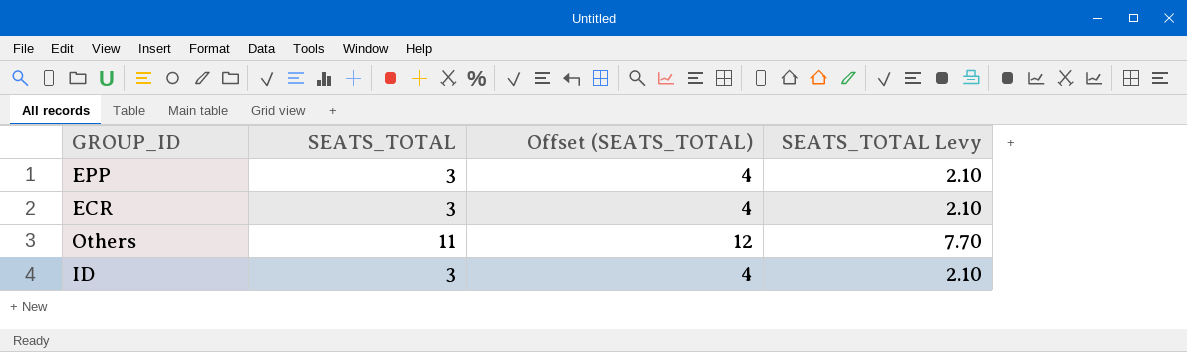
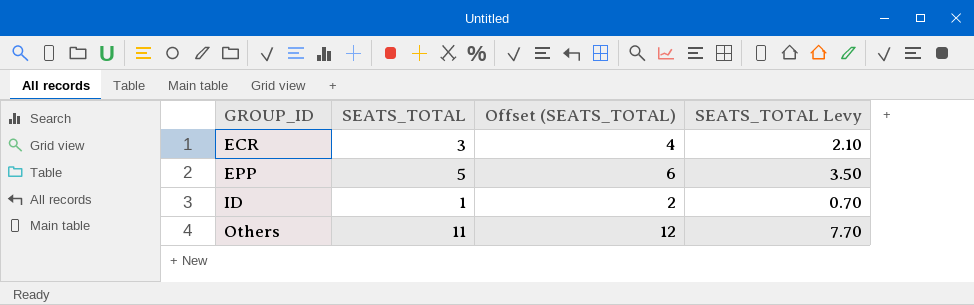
row order: none -> GROUP_ID ascending
EPP | SEATS_TOTAL: 3 -> 5
EPP | Offset (SEATS_TOTAL): 4 -> 6
EPP | SEATS_TOTAL Levy: 2.10 -> 3.50
ID | SEATS_TOTAL: 3 -> 1
ID | Offset (SEATS_TOTAL): 4 -> 2
ID | SEATS_TOTAL Levy: 2.10 -> 0.70

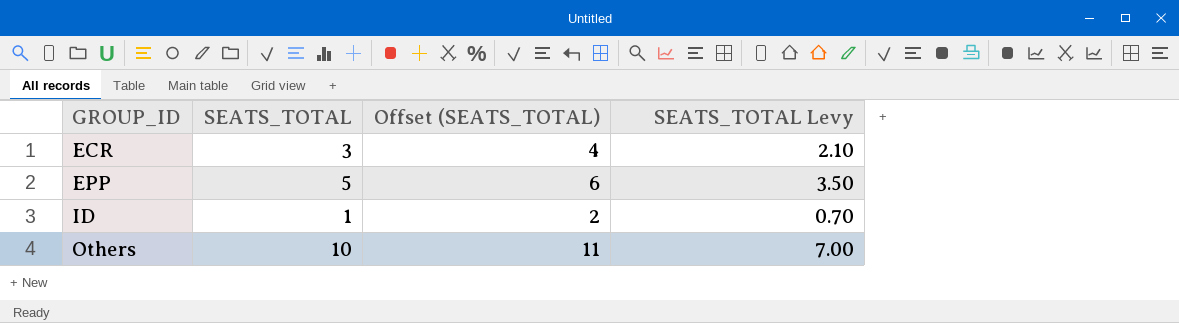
Others | SEATS_TOTAL: 11 -> 10
Others | Offset (SEATS_TOTAL): 12 -> 11
Others | SEATS_TOTAL Levy: 7.70 -> 7.00

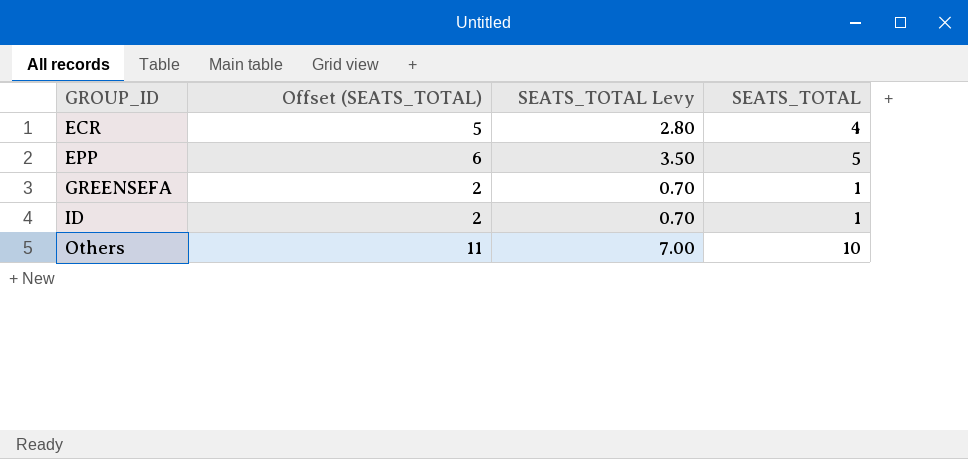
column SEATS_TOTAL | position: 2 -> 4
ECR | Offset (SEATS_TOTAL): 4 -> 5
ECR | SEATS_TOTAL Levy: 2.10 -> 2.80
ECR | SEATS_TOTAL: 3 -> 4
row GREENSEFA: none -> 2 | 0.70 | 1

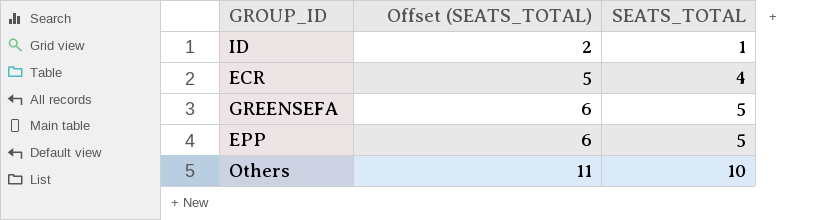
row order: GROUP_ID ascending -> Offset (SEATS_TOTAL) ascending
column SEATS_TOTAL Levy | formula: [SEATS_TOTAL] * 0.7 -> none
GREENSEFA | Offset (SEATS_TOTAL): 2 -> 6
GREENSEFA | SEATS_TOTAL: 1 -> 5

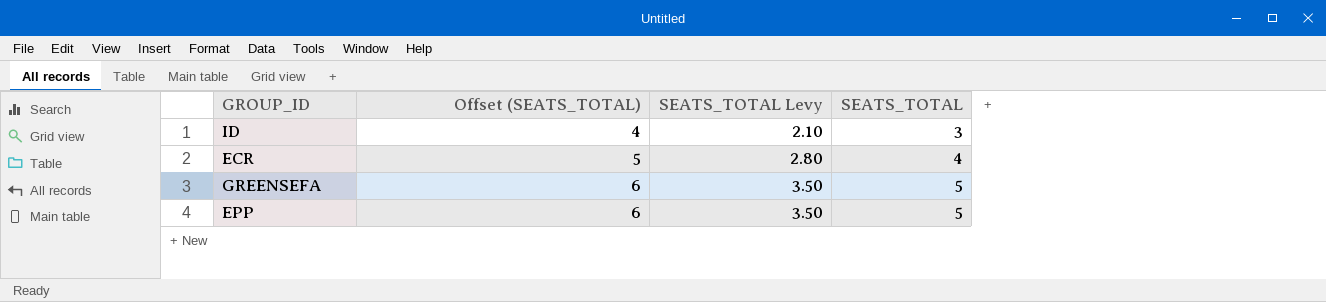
column SEATS_TOTAL Levy | formula: none -> [SEATS_TOTAL] * 0.7
row Others: 11 | 10 -> none
ID | Offset (SEATS_TOTAL): 2 -> 4
ID | SEATS_TOTAL: 1 -> 3

